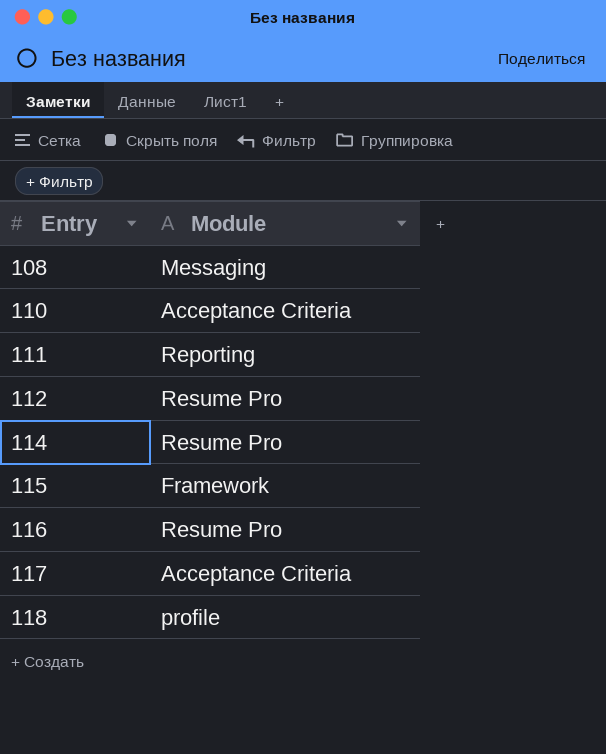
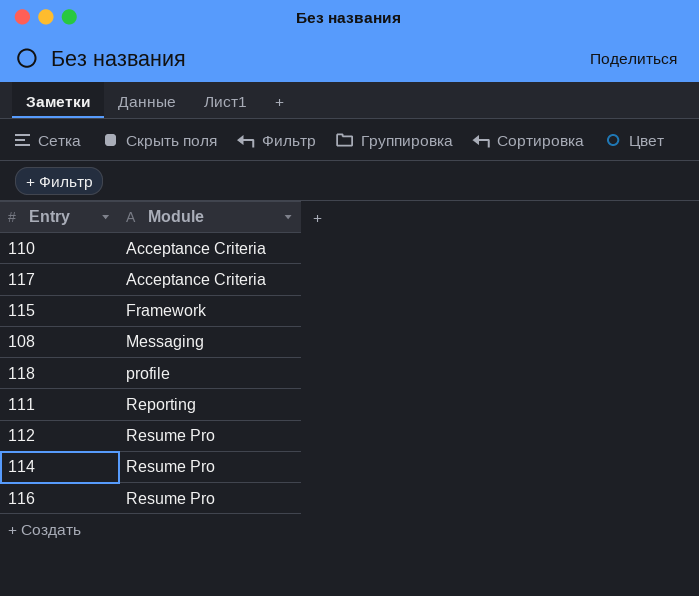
row order: Entry ascending -> Module ascending

